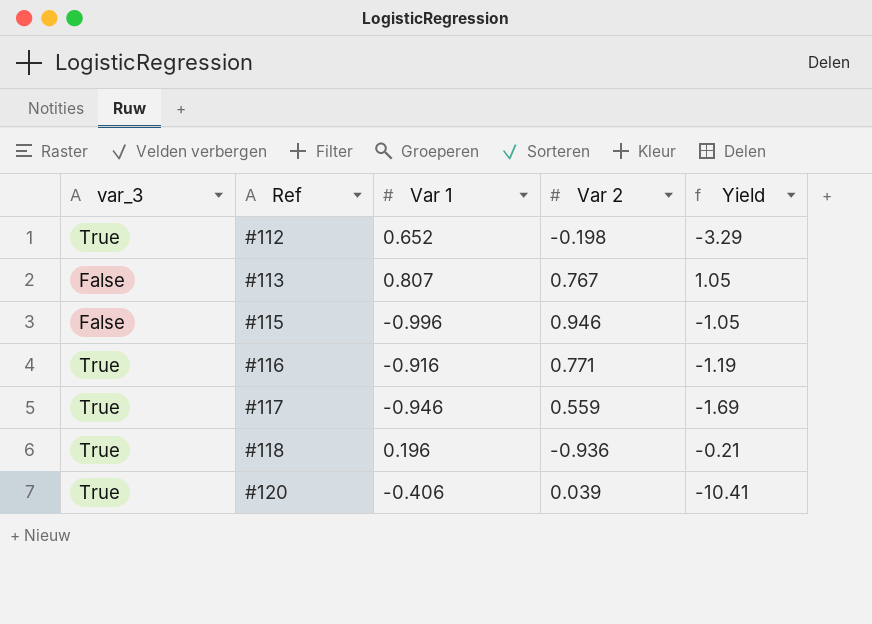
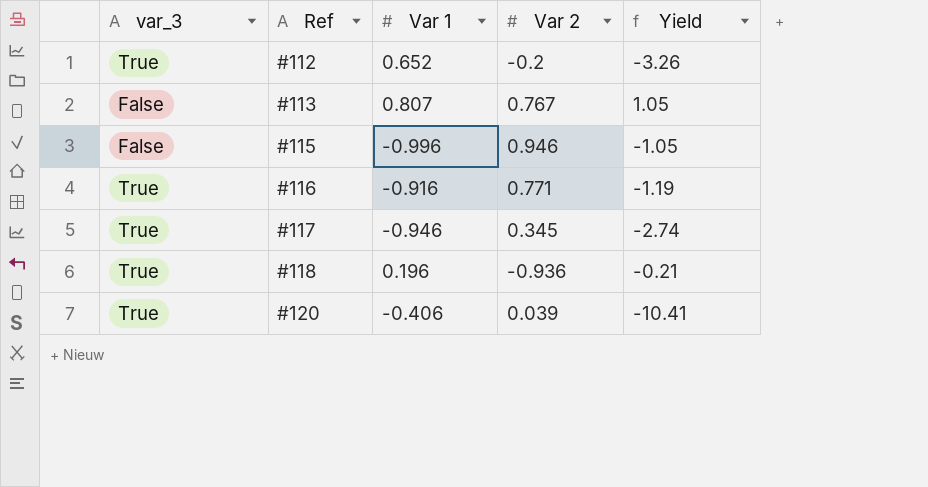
#112 | Var 2: -0.198 -> -0.2
#112 | Yield: -3.29 -> -3.26
#117 | Var 2: 0.559 -> 0.345
#117 | Yield: -1.69 -> -2.74

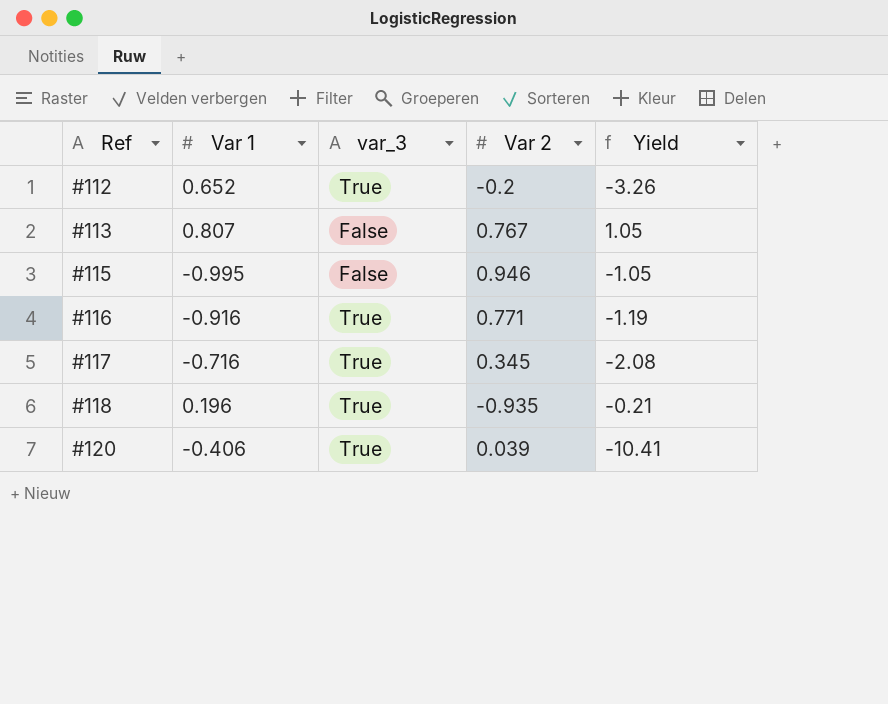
column var_3 | position: 1 -> 3
#115 | Var 1: -0.996 -> -0.995
#117 | Var 1: -0.946 -> -0.716
#117 | Yield: -2.74 -> -2.08
#118 | Var 2: -0.936 -> -0.935

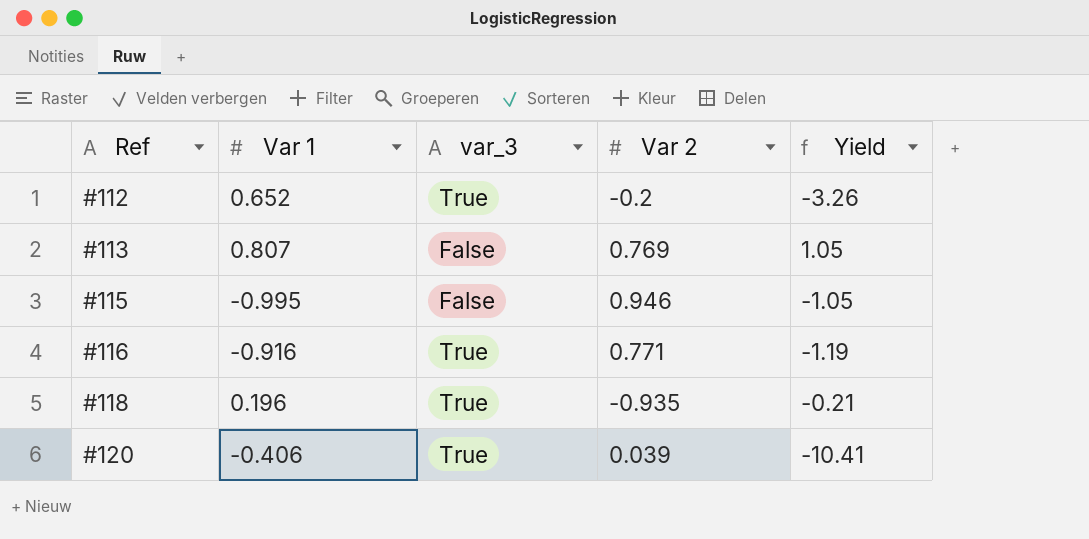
row #117: -0.716 | True | 0.345 | -2.08 -> none
#113 | Var 2: 0.767 -> 0.769

